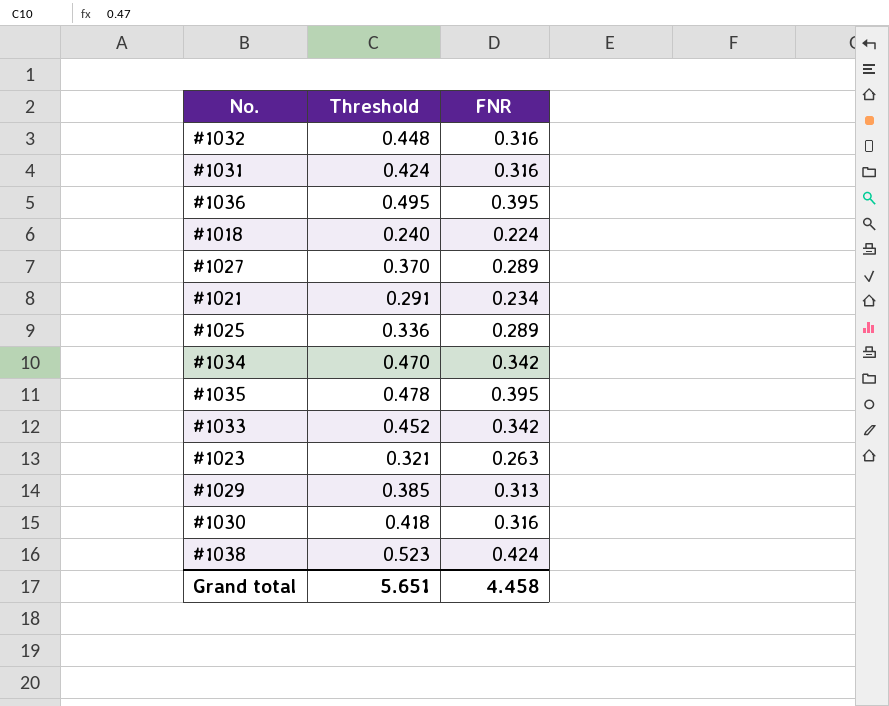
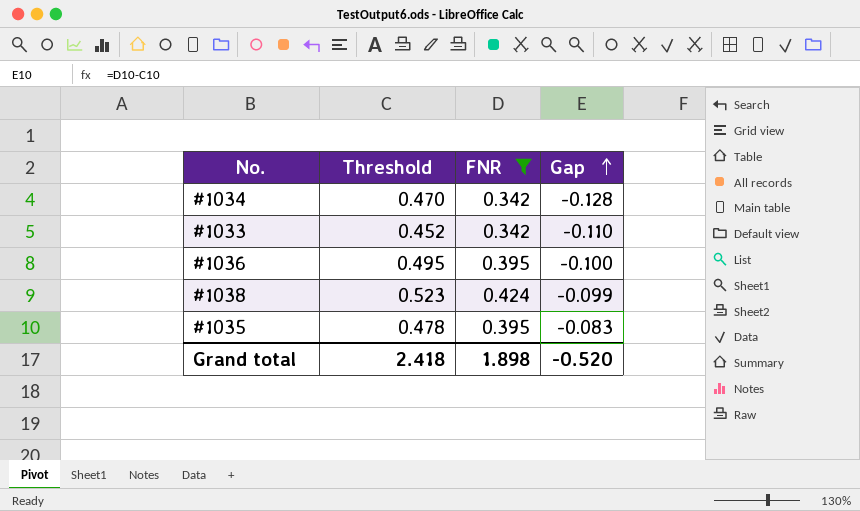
filter: none -> FNR >= 0.342
row order: none -> Gap ascending
column Gap | formula: none -> [FNR] - [Threshold]
Grand total | Threshold: 5.651 -> 2.418
Grand total | FNR: 4.458 -> 1.898

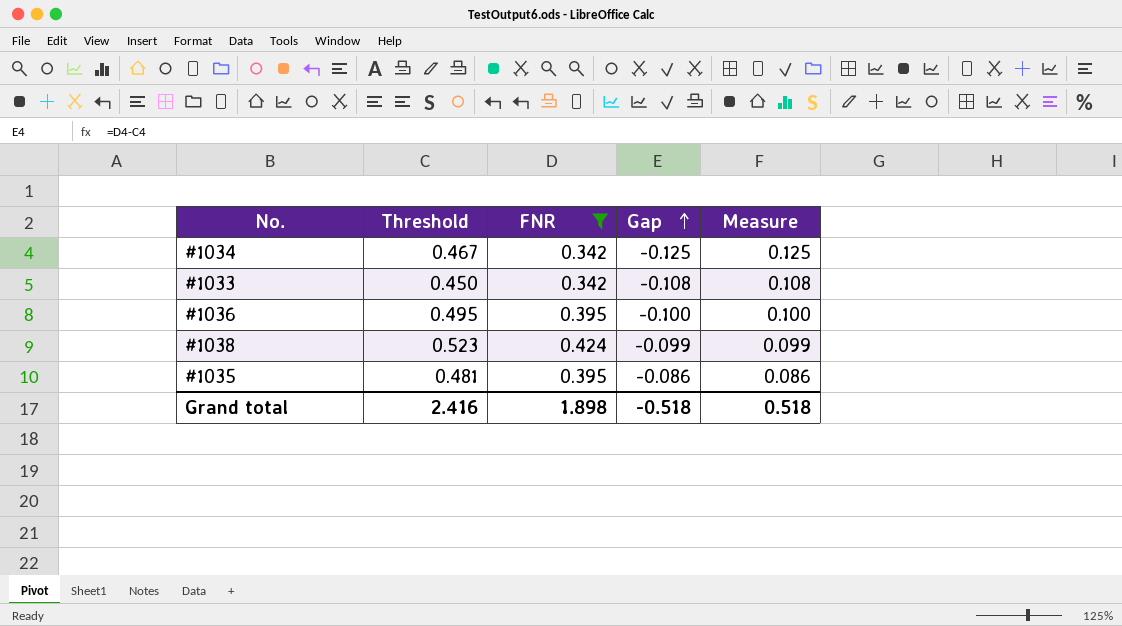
column Measure | formula: none -> [Threshold] - [FNR]
#1034 | Threshold: 0.470 -> 0.467
#1034 | Gap: -0.128 -> -0.125
#1033 | Threshold: 0.452 -> 0.450
#1033 | Gap: -0.110 -> -0.108
#1035 | Threshold: 0.478 -> 0.481
#1035 | Gap: -0.083 -> -0.086
Grand total | Threshold: 2.418 -> 2.416
Grand total | Gap: -0.520 -> -0.518

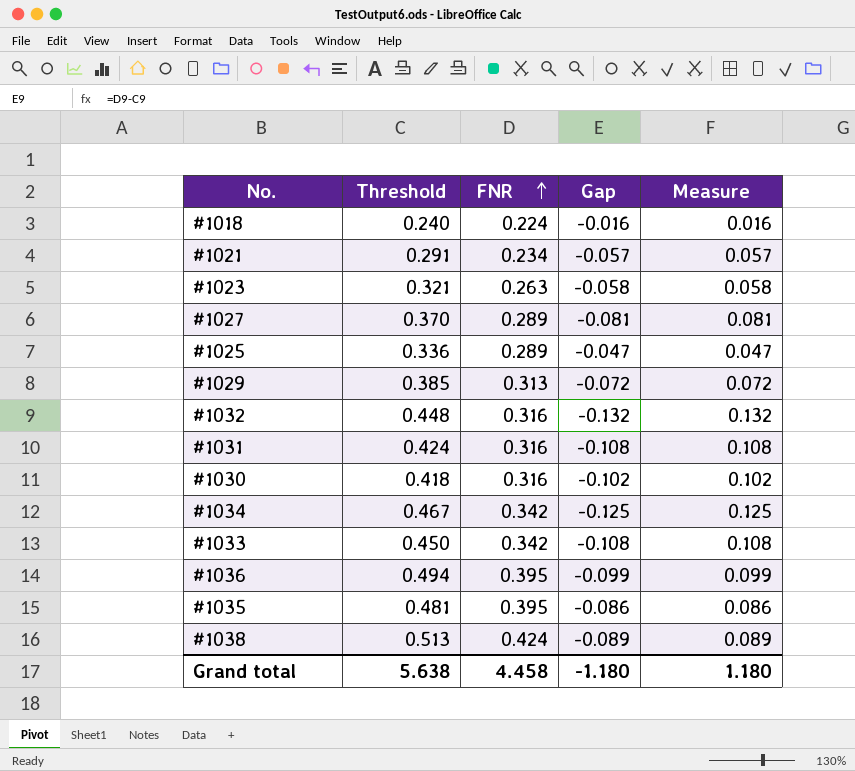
filter: FNR >= 0.342 -> none
row order: Gap ascending -> FNR ascending
#1036 | Threshold: 0.495 -> 0.494
#1036 | Gap: -0.100 -> -0.099
#1036 | Measure: 0.100 -> 0.099
#1038 | Threshold: 0.523 -> 0.513
#1038 | Gap: -0.099 -> -0.089
#1038 | Measure: 0.099 -> 0.089
Grand total | Threshold: 2.416 -> 5.638
Grand total | FNR: 1.898 -> 4.458
Grand total | Gap: -0.518 -> -1.180
Grand total | Measure: 0.518 -> 1.180

